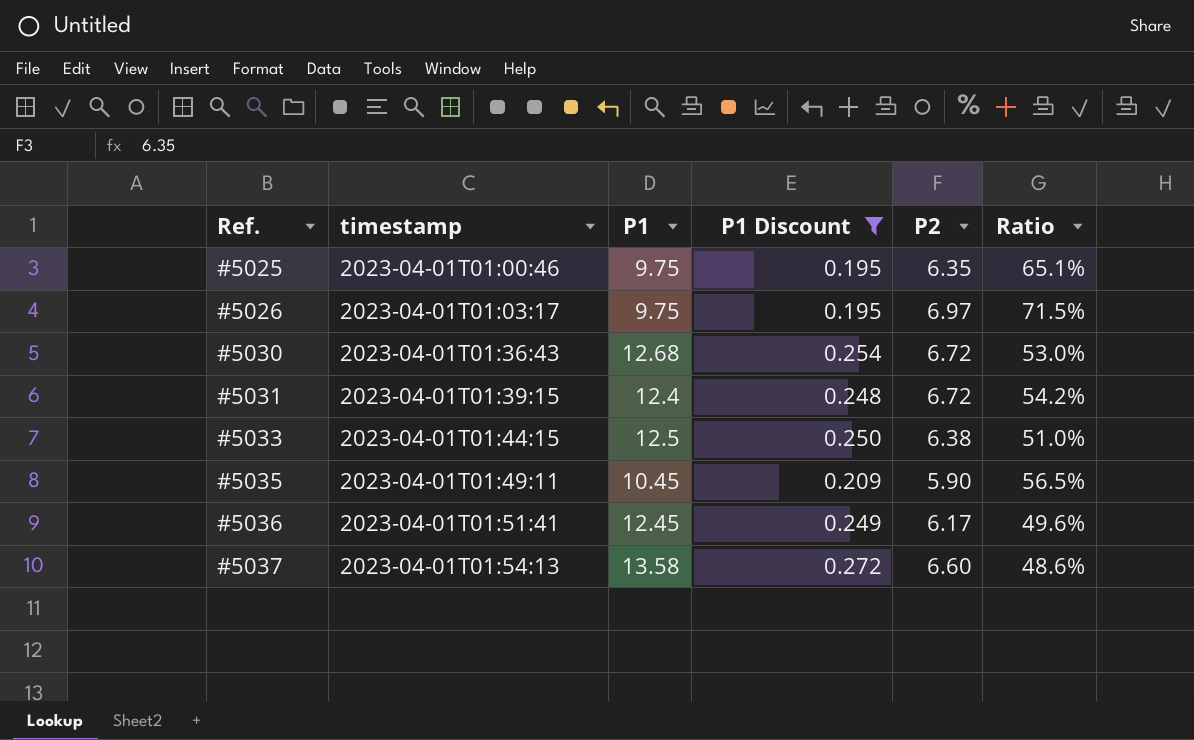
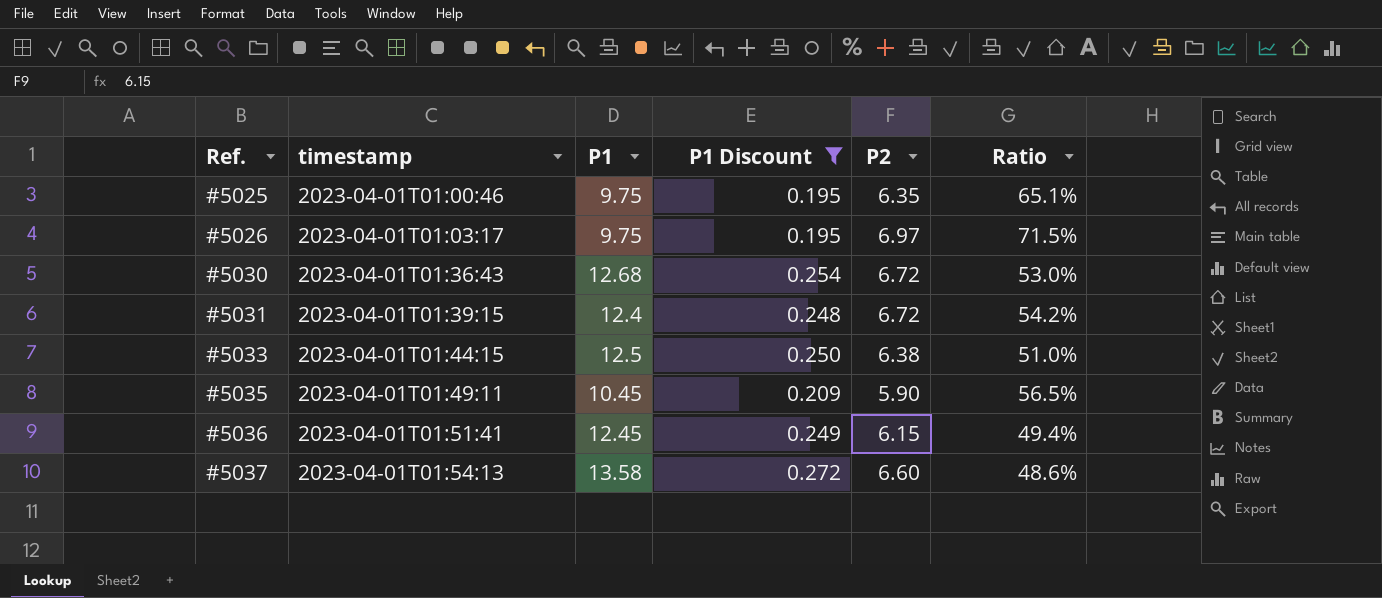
#5036 | P2: 6.17 -> 6.15
#5036 | Ratio: 49.6% -> 49.4%

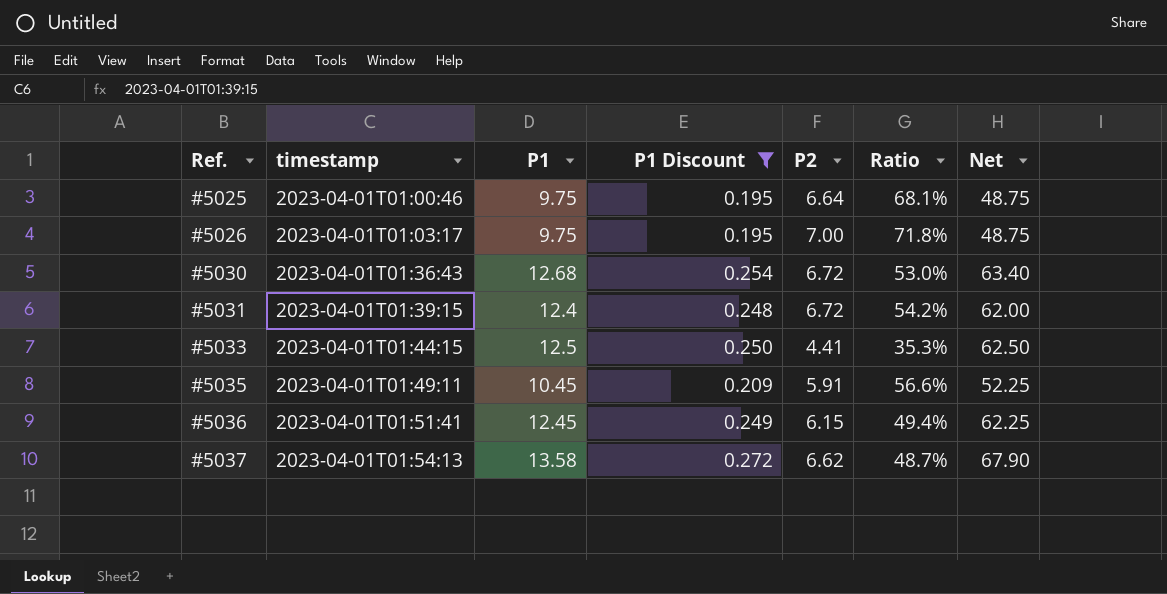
column Net | formula: none -> [P1] * 5
#5025 | P2: 6.35 -> 6.64
#5025 | Ratio: 65.1% -> 68.1%
#5026 | P2: 6.97 -> 7.00
#5026 | Ratio: 71.5% -> 71.8%
#5033 | P2: 6.38 -> 4.41
#5033 | Ratio: 51.0% -> 35.3%
#5035 | P2: 5.90 -> 5.91
#5035 | Ratio: 56.5% -> 56.6%
#5037 | P2: 6.60 -> 6.62
#5037 | Ratio: 48.6% -> 48.7%

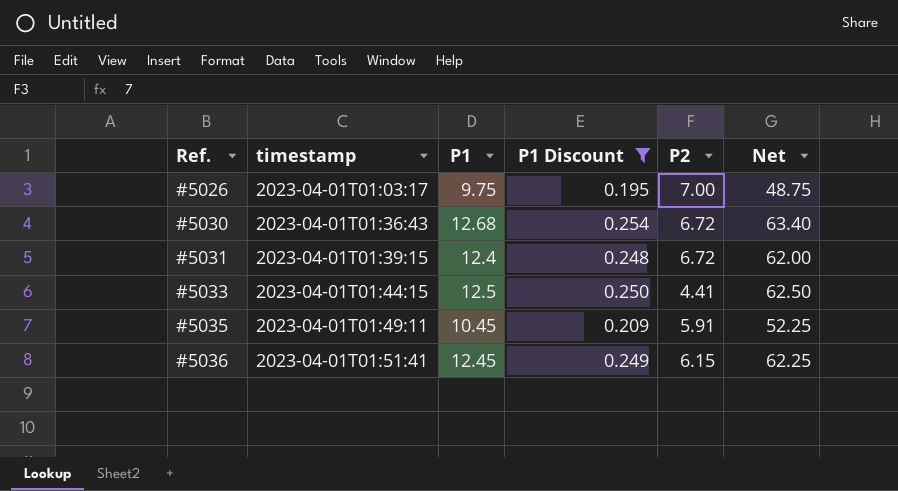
column Ratio | formula: [P2] / [P1] -> none
row #5025: 2023-04-01T01:00:46 | 9.75 | 0.195 | 6.64 | 68.1% | 48.75 -> none
row #5037: 2023-04-01T01:54:13 | 13.58 | 0.272 | 6.62 | 48.7% | 67.90 -> none

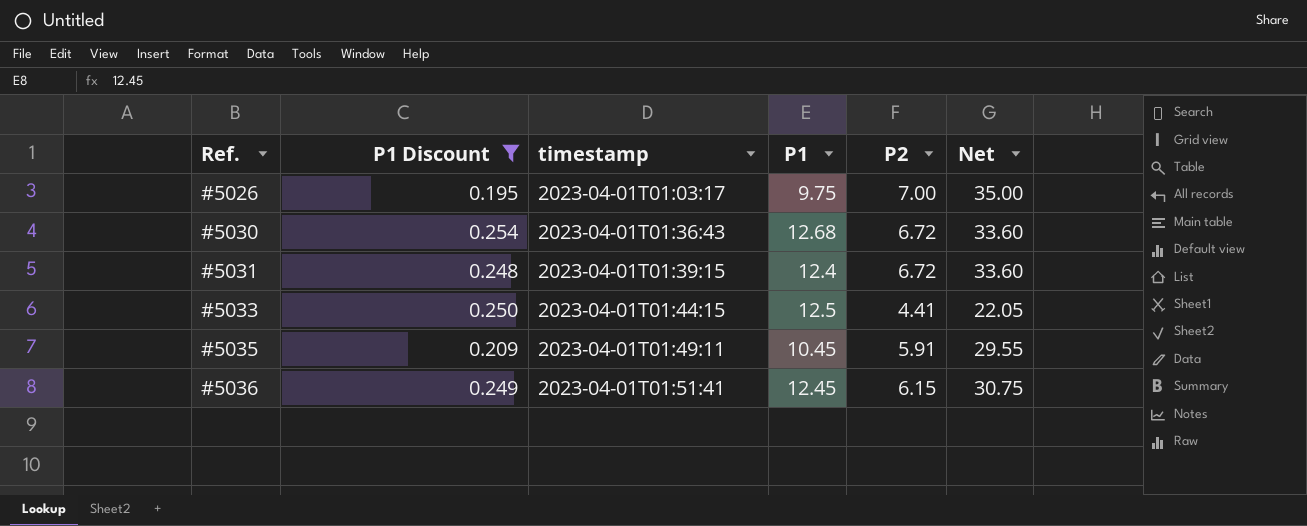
column P1 Discount | position: 4 -> 2
column Net | formula: [P1] * 5 -> [P2] * 5

